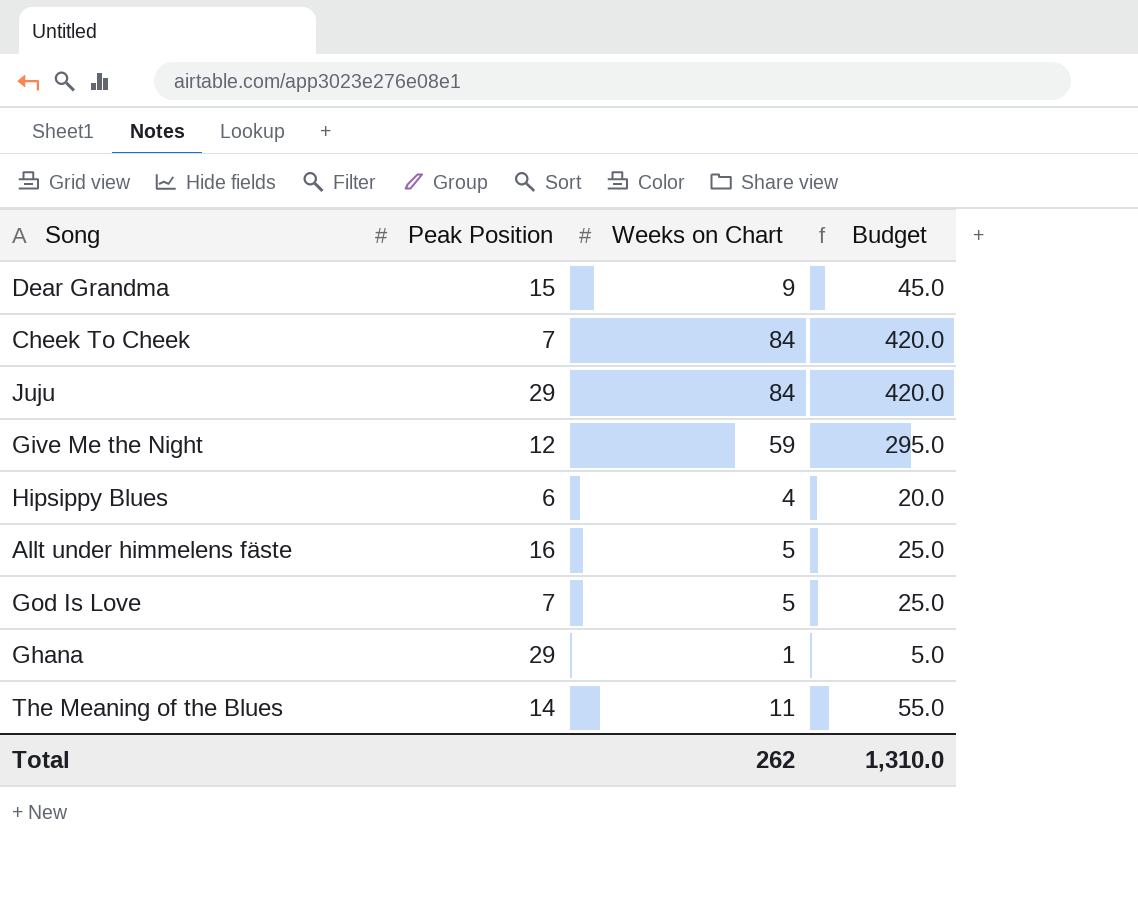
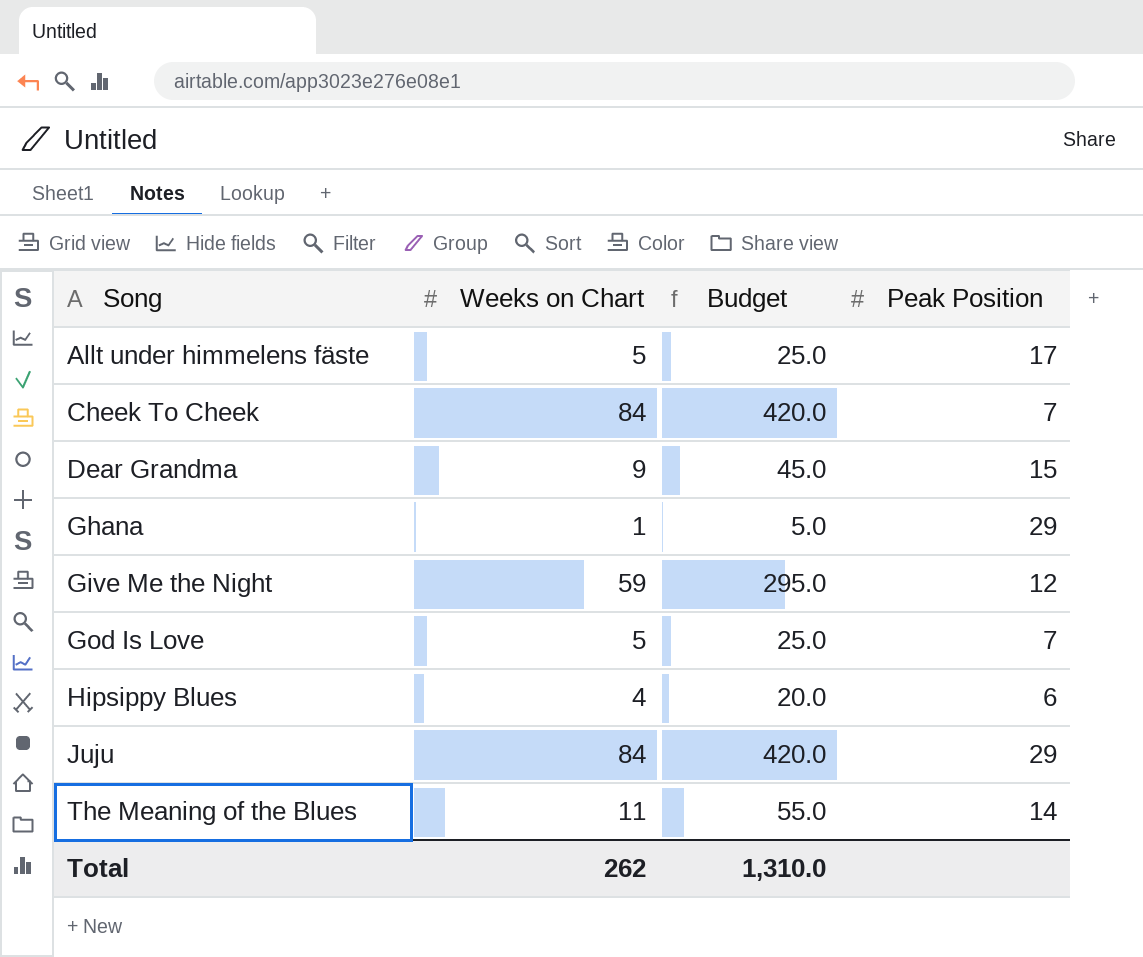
row order: none -> Song ascending
column Peak Position | position: 2 -> 4
Allt under himmelens fäste | Peak Position: 16 -> 17

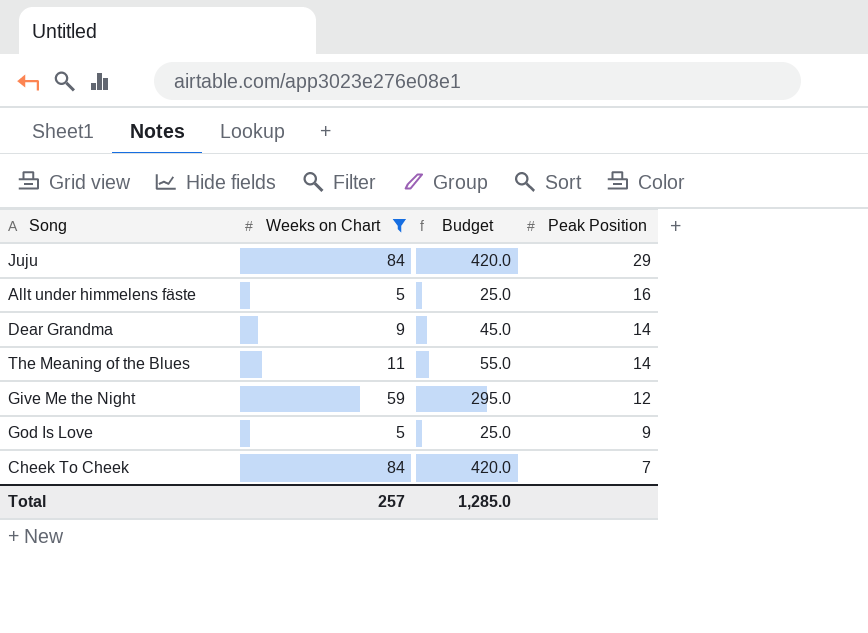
filter: none -> Weeks on Chart >= 5
row order: Song ascending -> Peak Position descending
Allt under himmelens fäste | Peak Position: 17 -> 16
Dear Grandma | Peak Position: 15 -> 14
God Is Love | Peak Position: 7 -> 9
Total | Weeks on Chart: 262 -> 257
Total | Budget: 1,310.0 -> 1,285.0

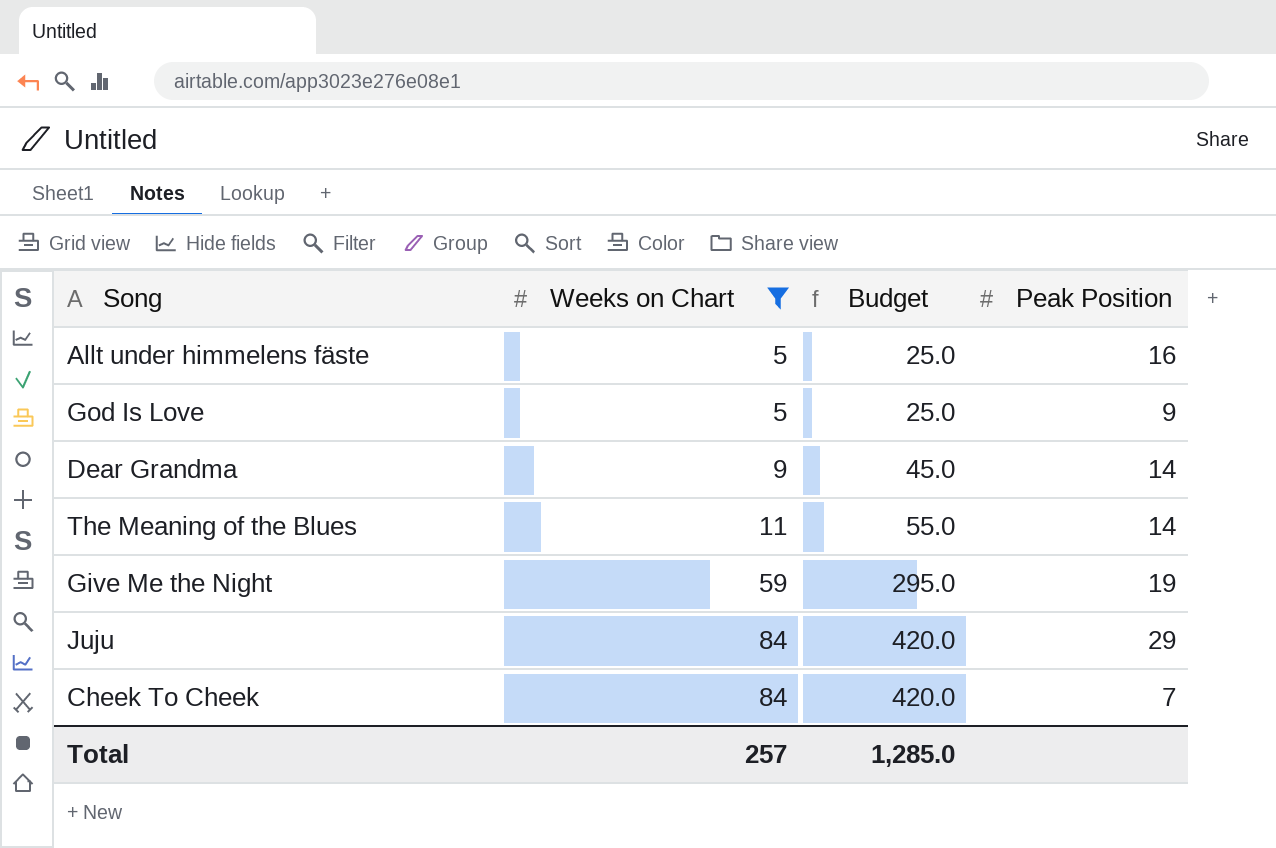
row order: Peak Position descending -> Weeks on Chart ascending
Give Me the Night | Peak Position: 12 -> 19

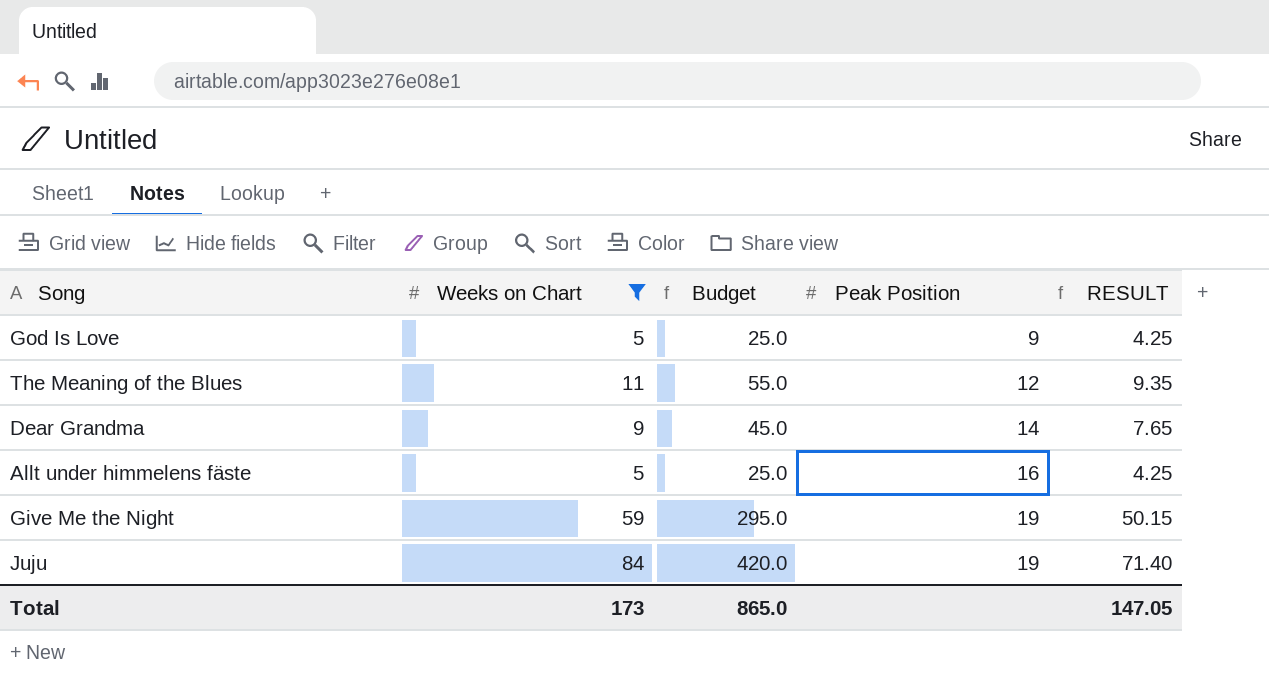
row order: Weeks on Chart ascending -> Peak Position ascending
column RESULT | formula: none -> [Weeks on Chart] * 0.85
row Cheek To Cheek: 84 | 420.0 | 7 -> none
The Meaning of the Blues | Peak Position: 14 -> 12
Juju | Peak Position: 29 -> 19
Total | Weeks on Chart: 257 -> 173
Total | Budget: 1,285.0 -> 865.0

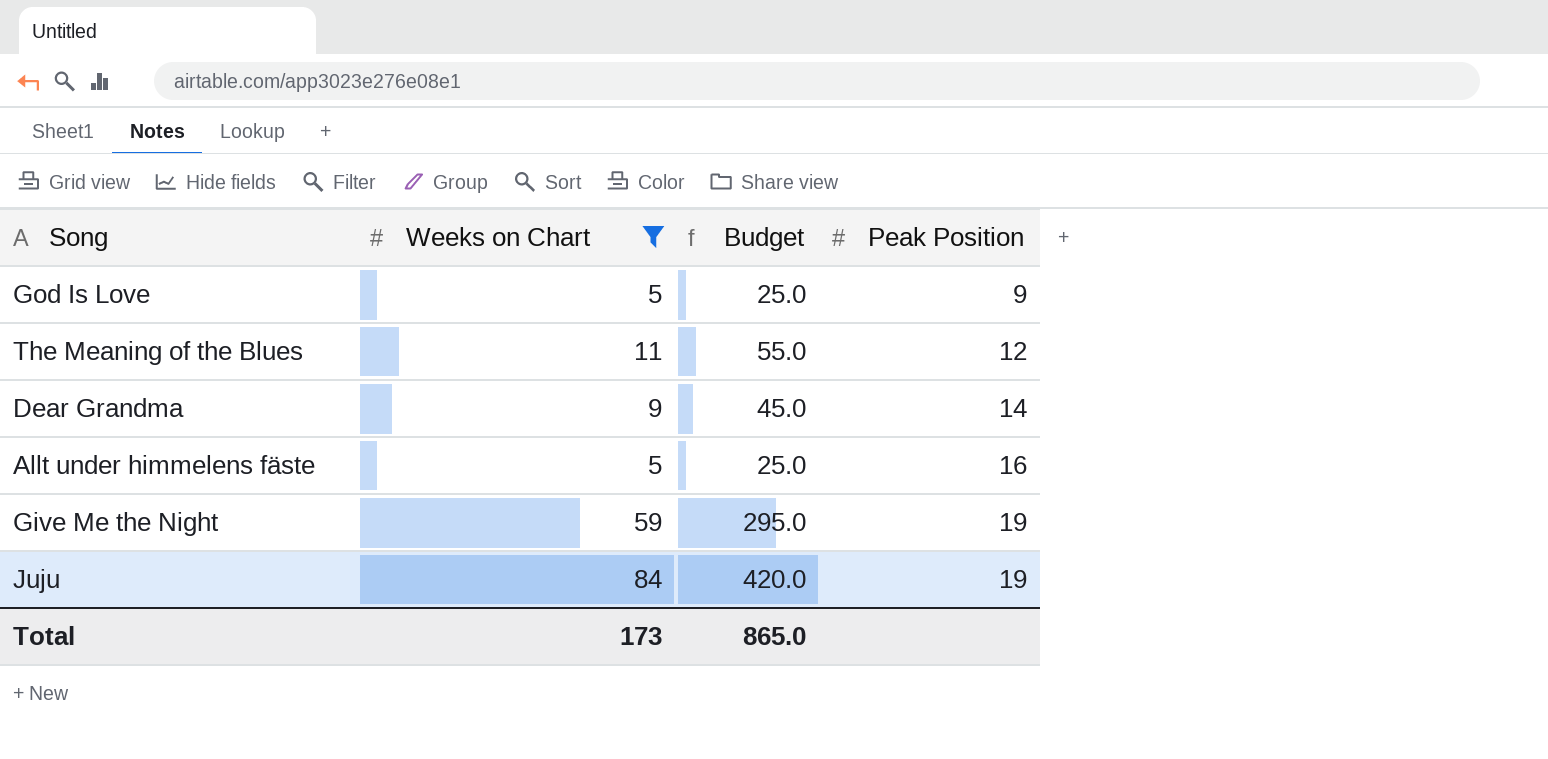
column RESULT | formula: [Weeks on Chart] * 0.85 -> none

